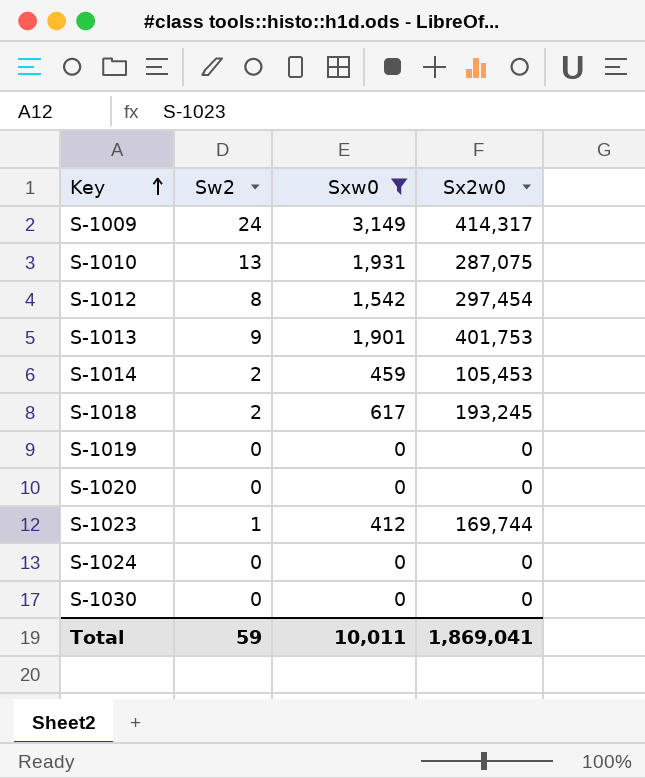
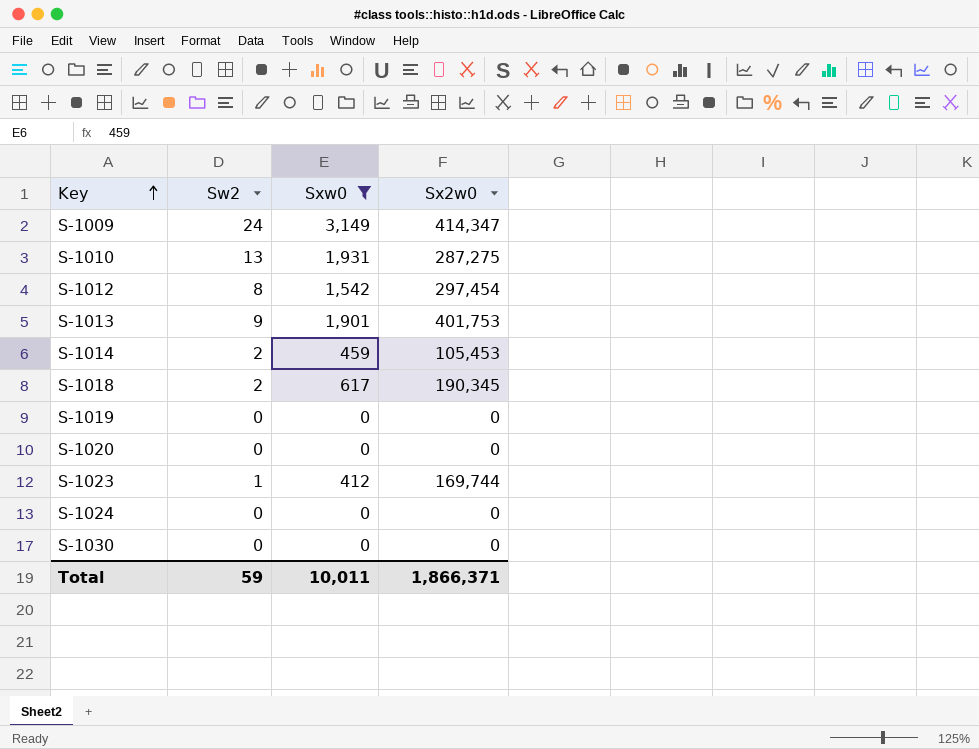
S-1009 | Sx2w0: 414,317 -> 414,347
S-1010 | Sx2w0: 287,075 -> 287,275
S-1018 | Sx2w0: 193,245 -> 190,345
Total | Sx2w0: 1,869,041 -> 1,866,371

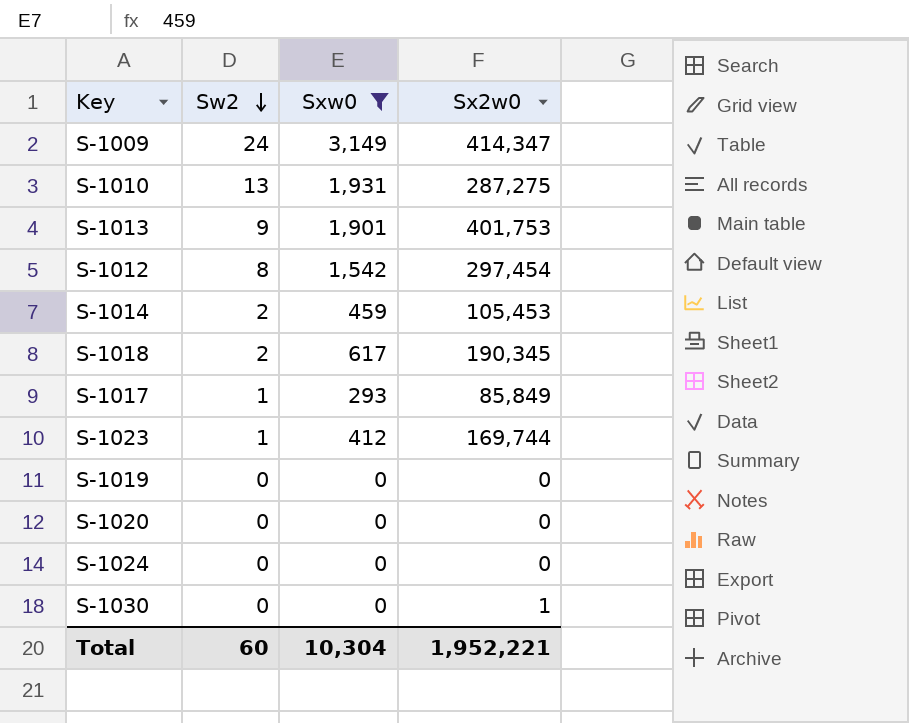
row order: Key ascending -> Sw2 descending
row S-1017: none -> 1 | 293 | 85,849
S-1030 | Sx2w0: 0 -> 1
Total | Sw2: 59 -> 60
Total | Sxw0: 10,011 -> 10,304
Total | Sx2w0: 1,866,371 -> 1,952,221

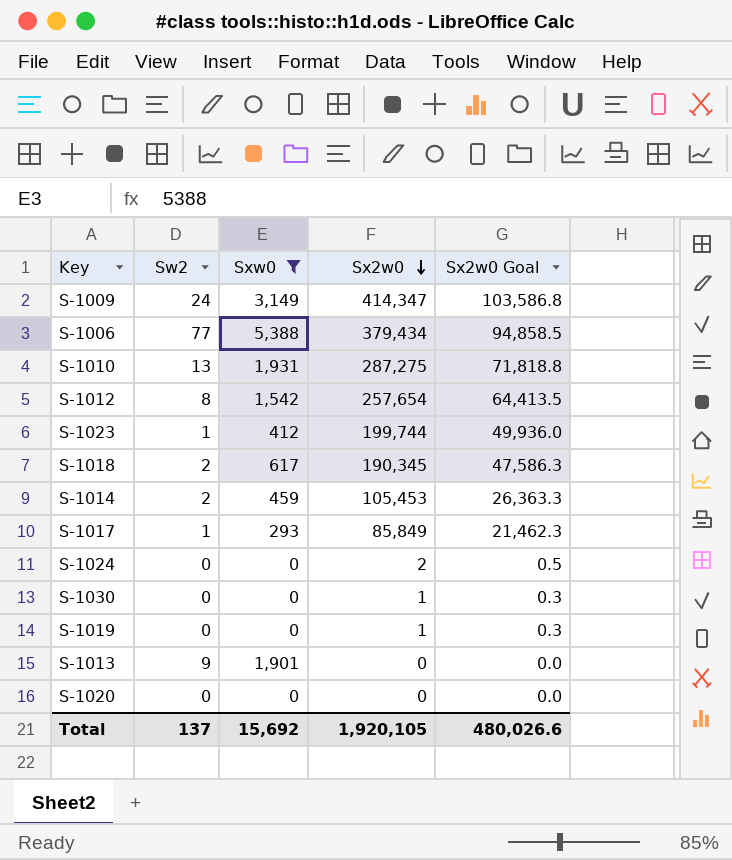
row order: Sw2 descending -> Sx2w0 descending
column Sx2w0 Goal | formula: none -> [Sx2w0] * 0.25
row S-1006: none -> 77 | 5,388 | 379,434 | 94,858.5
S-1012 | Sx2w0: 297,454 -> 257,654
S-1023 | Sx2w0: 169,744 -> 199,744
S-1024 | Sx2w0: 0 -> 2
S-1019 | Sx2w0: 0 -> 1
S-1013 | Sx2w0: 401,753 -> 0
Total | Sw2: 60 -> 137
Total | Sxw0: 10,304 -> 15,692
Total | Sx2w0: 1,952,221 -> 1,920,105

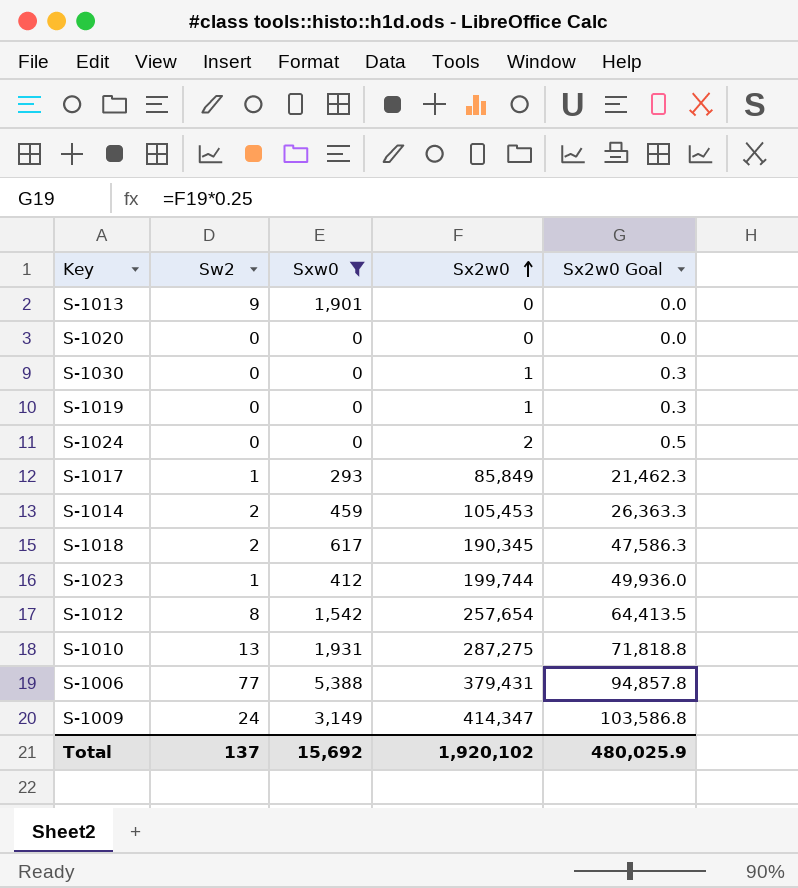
row order: Sx2w0 descending -> Sx2w0 ascending
S-1006 | Sx2w0: 379,434 -> 379,431
S-1006 | Sx2w0 Goal: 94,858.5 -> 94,857.8
Total | Sx2w0: 1,920,105 -> 1,920,102
Total | Sx2w0 Goal: 480,026.6 -> 480,025.9

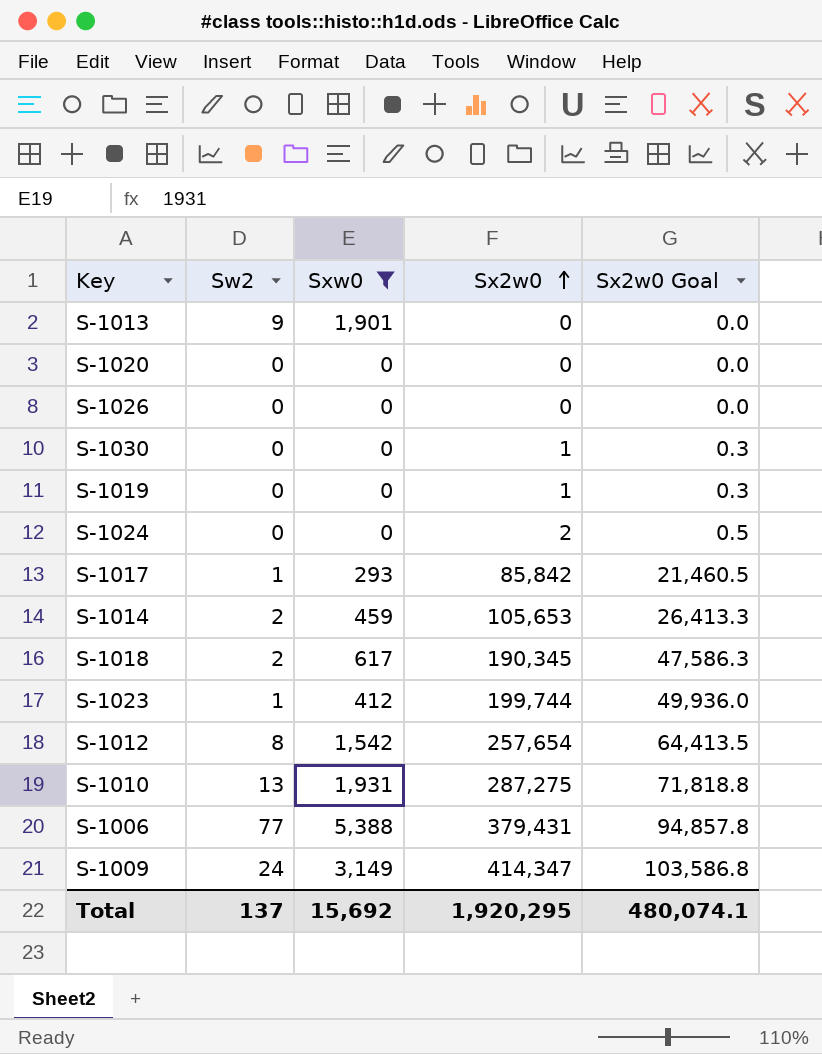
row S-1026: none -> 0 | 0 | 0 | 0.0
S-1017 | Sx2w0: 85,849 -> 85,842
S-1017 | Sx2w0 Goal: 21,462.3 -> 21,460.5
S-1014 | Sx2w0: 105,453 -> 105,653
S-1014 | Sx2w0 Goal: 26,363.3 -> 26,413.3
Total | Sx2w0: 1,920,102 -> 1,920,295
Total | Sx2w0 Goal: 480,025.9 -> 480,074.1

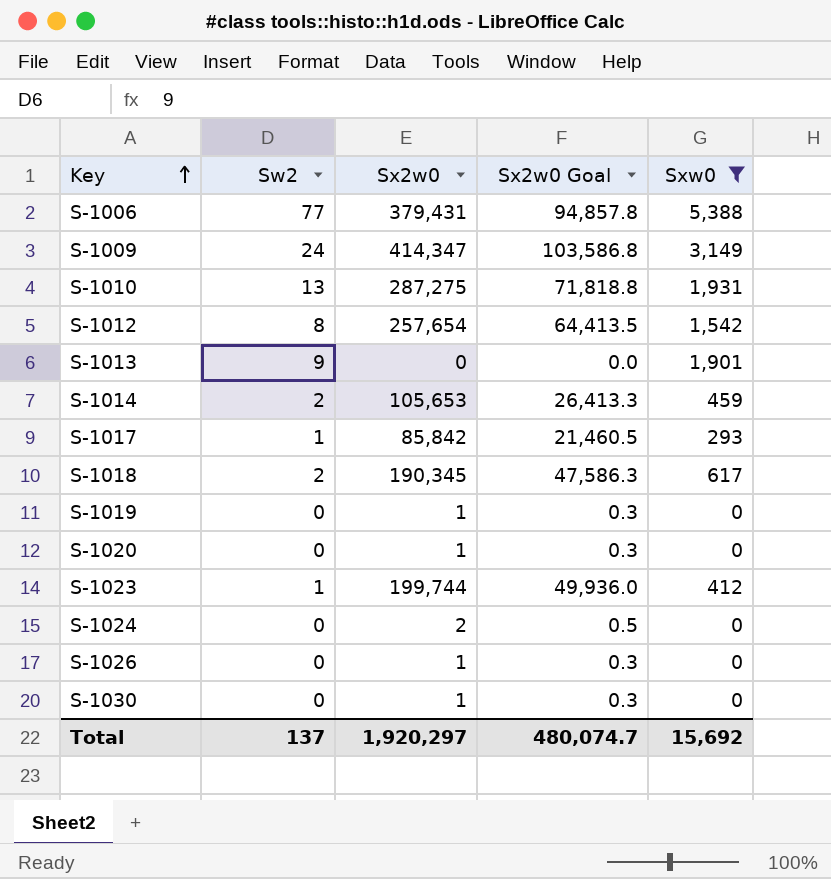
row order: Sx2w0 ascending -> Key ascending
column Sxw0 | position: 3 -> 5
S-1020 | Sx2w0: 0 -> 1
S-1020 | Sx2w0 Goal: 0.0 -> 0.3
S-1026 | Sx2w0: 0 -> 1
S-1026 | Sx2w0 Goal: 0.0 -> 0.3
Total | Sx2w0: 1,920,295 -> 1,920,297
Total | Sx2w0 Goal: 480,074.1 -> 480,074.7

